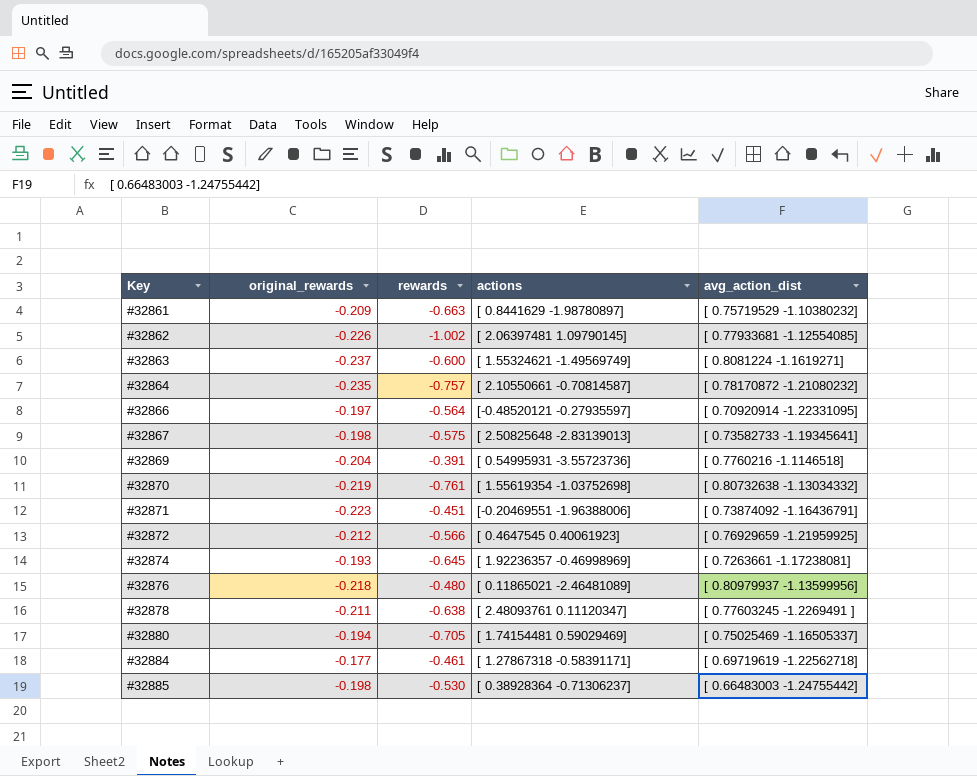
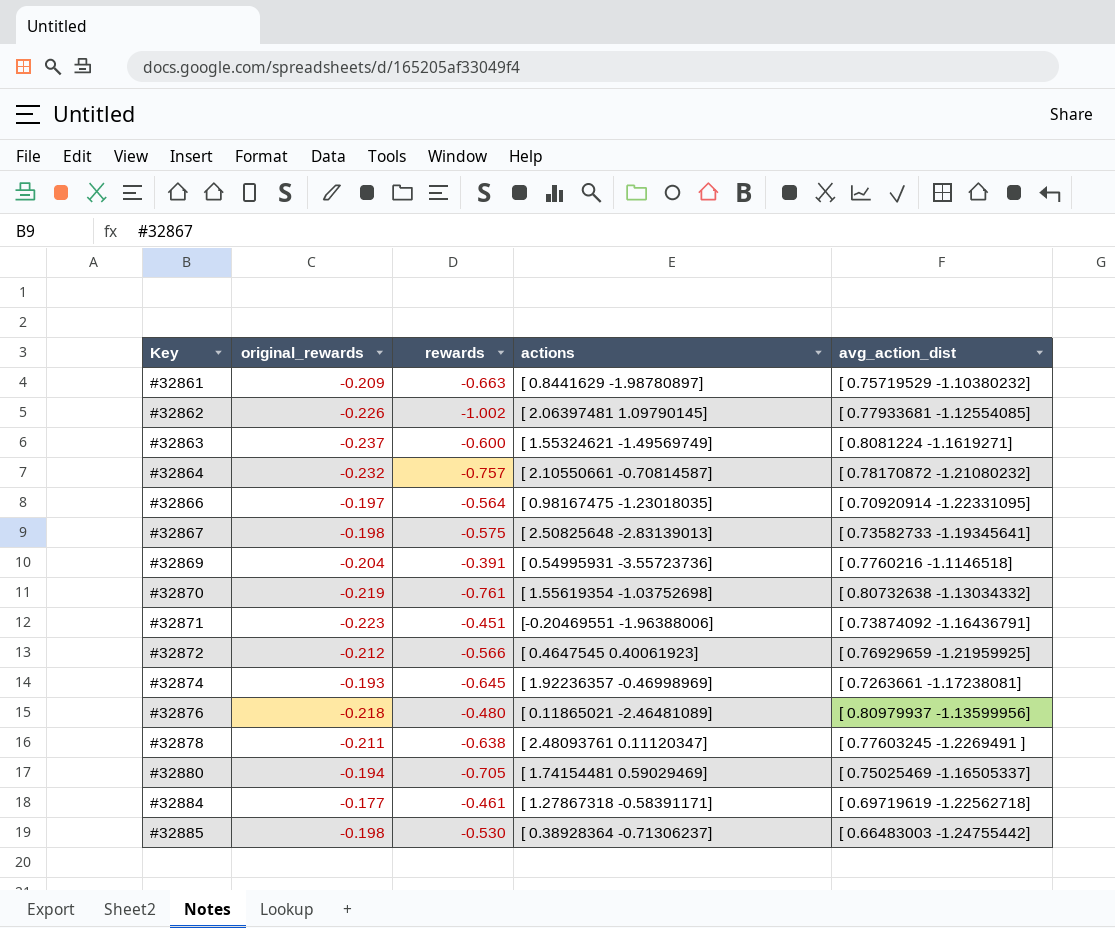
#32864 | original_rewards: -0.235 -> -0.232
#32866 | actions: [-0.48520121 -0.27935597] -> [ 0.98167475 -1.23018035]

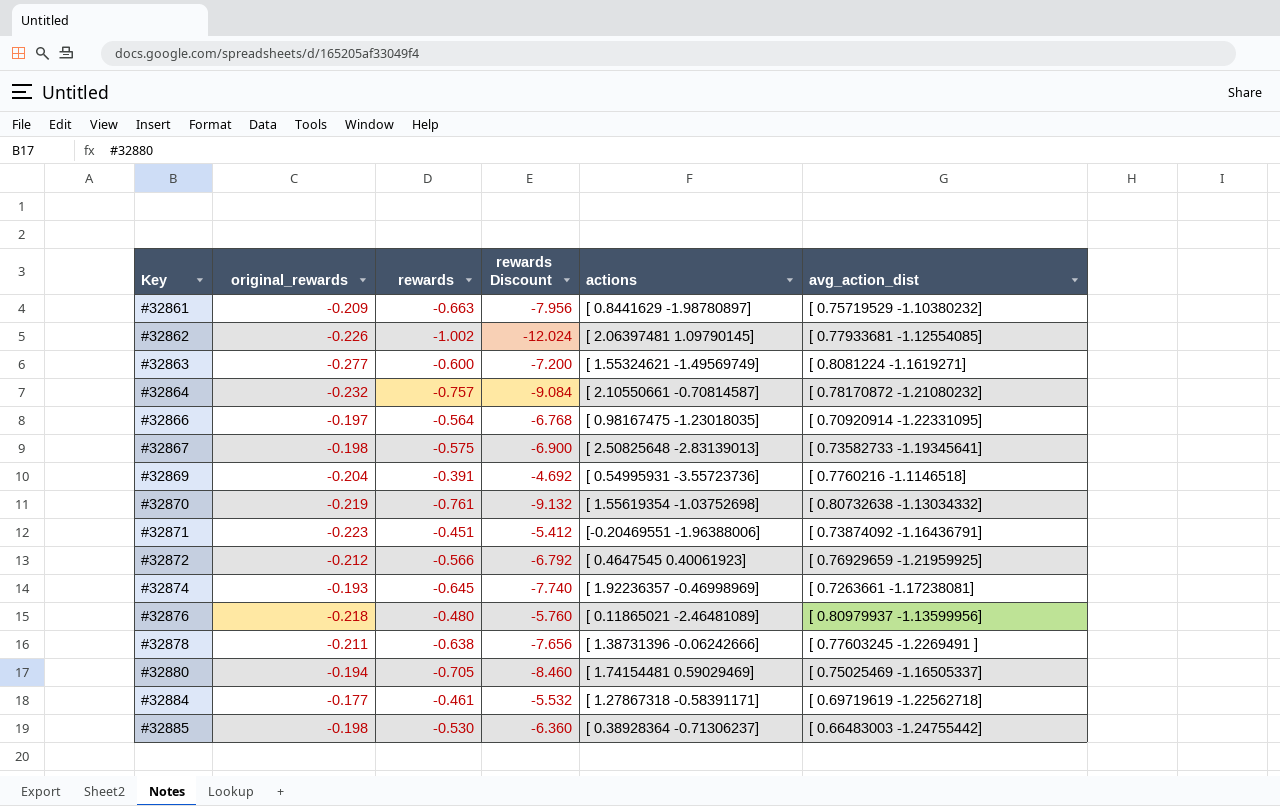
column rewards Discount | formula: none -> [rewards] * 12
#32863 | original_rewards: -0.237 -> -0.277
#32878 | actions: [ 2.48093761 0.11120347] -> [ 1.38731396 -0.06242666]

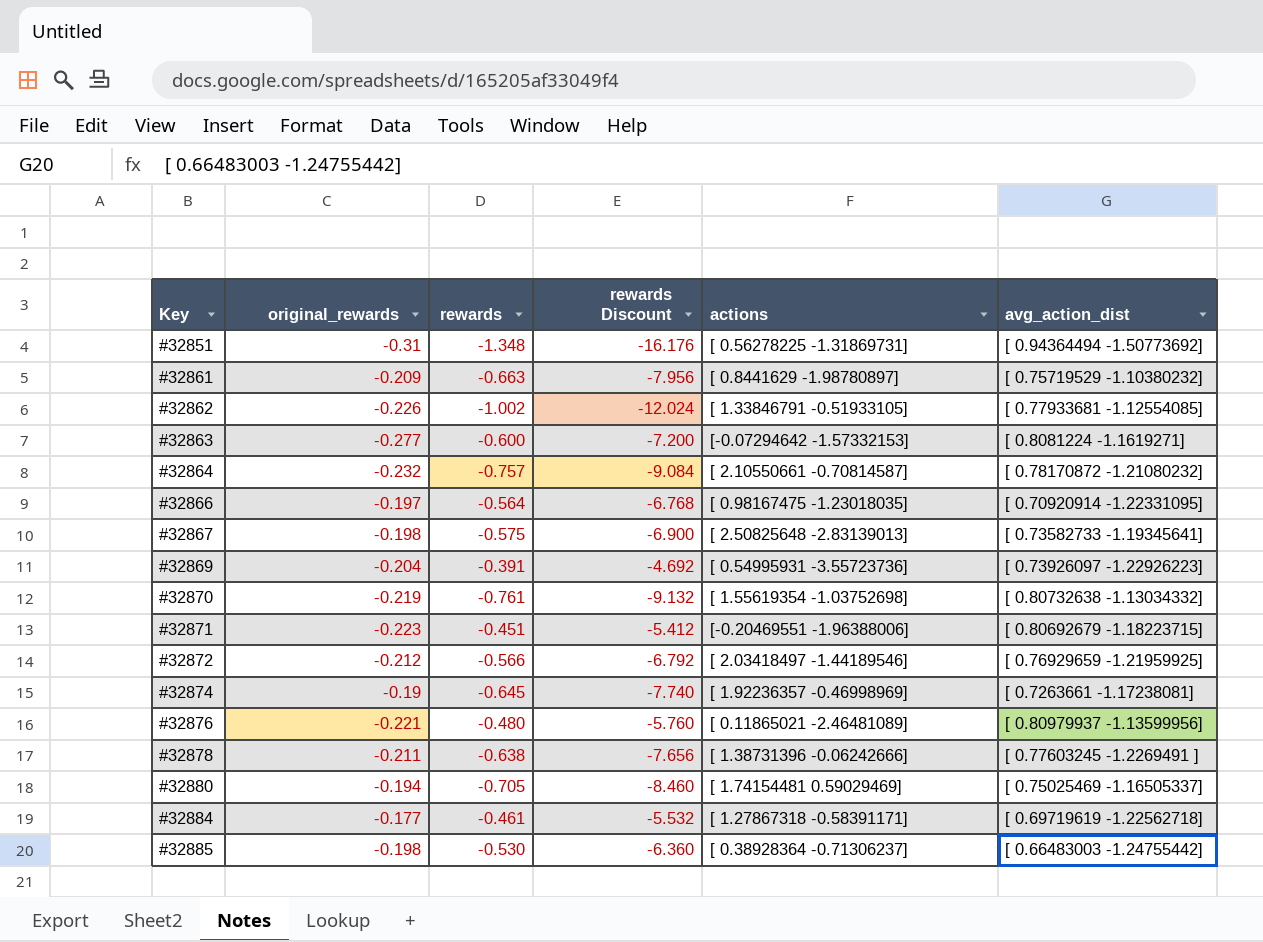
row #32851: none -> -0.31 | -1.348 | -16.176 | [ 0.56278225 -1.31869731] | [ 0.94364494 -1.50773692]
#32862 | actions: [ 2.06397481 1.09790145] -> [ 1.33846791 -0.51933105]
#32863 | actions: [ 1.55324621 -1.49569749] -> [-0.07294642 -1.57332153]
#32869 | avg_action_dist: [ 0.7760216 -1.1146518] -> [ 0.73926097 -1.22926223]
#32871 | avg_action_dist: [ 0.73874092 -1.16436791] -> [ 0.80692679 -1.18223715]
#32872 | actions: [ 0.4647545 0.40061923] -> [ 2.03418497 -1.44189546]
#32874 | original_rewards: -0.193 -> -0.19
#32876 | original_rewards: -0.218 -> -0.221

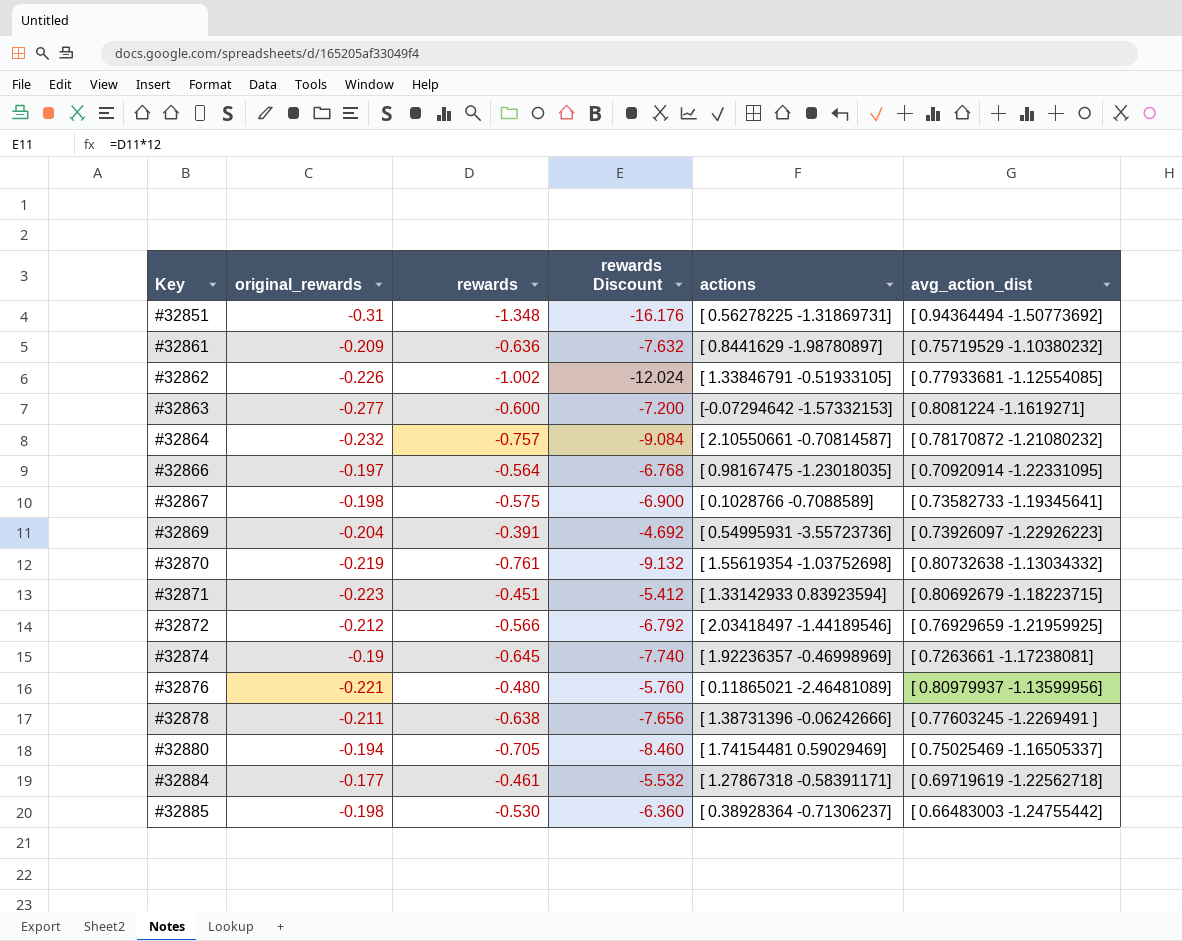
#32861 | rewards: -0.663 -> -0.636
#32861 | rewards Discount: -7.956 -> -7.632
#32867 | actions: [ 2.50825648 -2.83139013] -> [ 0.1028766 -0.7088589]
#32871 | actions: [-0.20469551 -1.96388006] -> [ 1.33142933 0.83923594]

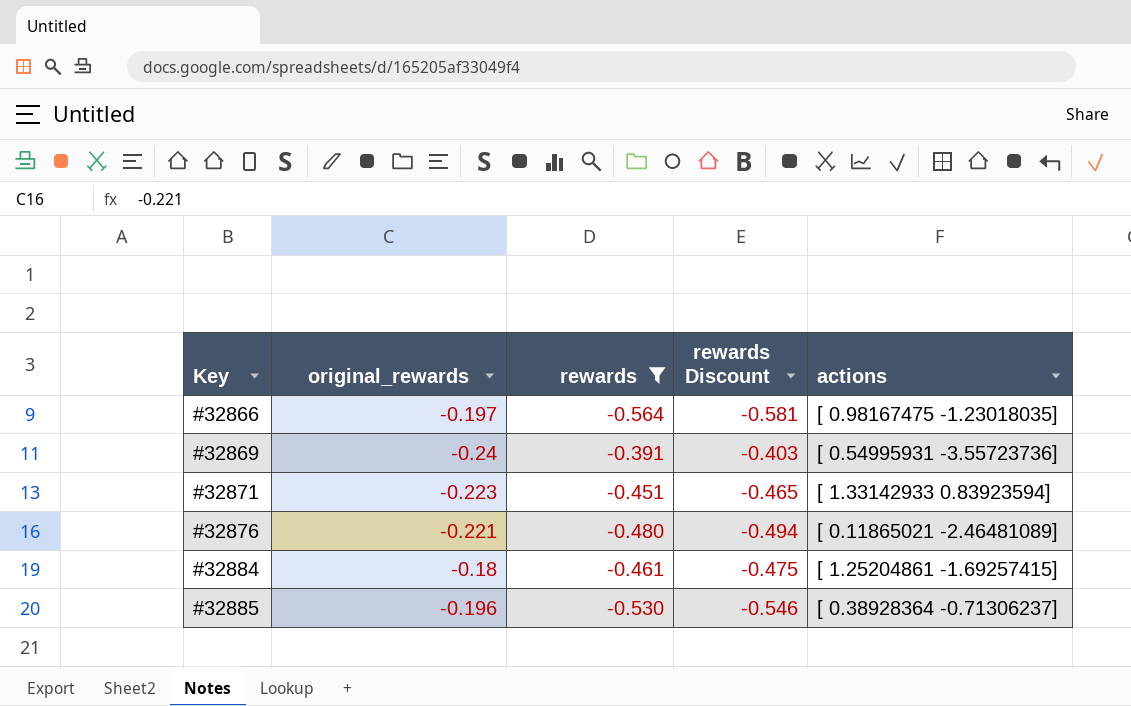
filter: none -> rewards >= -0.564
column avg_action_dist | position: 6 -> none
column rewards Discount | formula: [rewards] * 12 -> [rewards] * 1.03
#32869 | original_rewards: -0.204 -> -0.24
#32884 | original_rewards: -0.177 -> -0.18
#32884 | actions: [ 1.27867318 -0.58391171] -> [ 1.25204861 -1.69257415]
#32885 | original_rewards: -0.198 -> -0.196

